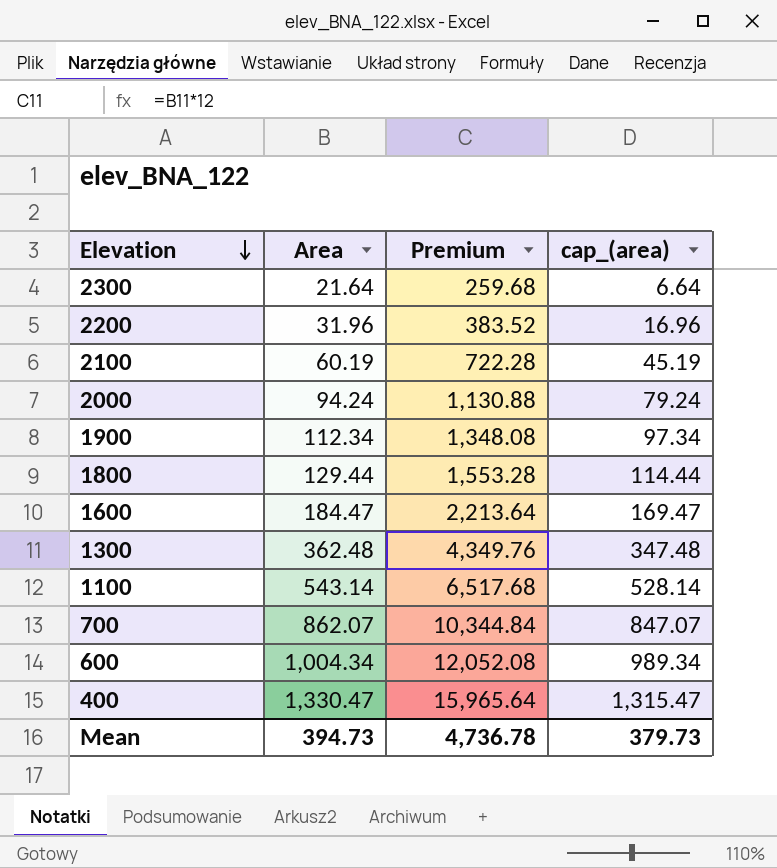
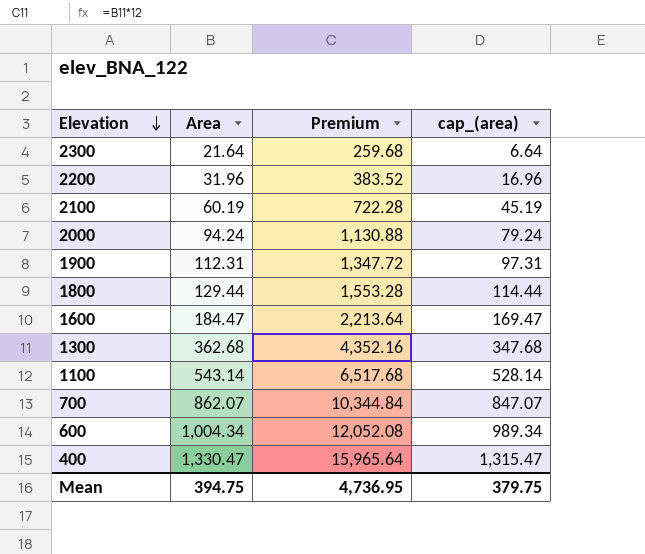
1900 | Area: 112.34 -> 112.31
1900 | Premium: 1,348.08 -> 1,347.72
1900 | cap_(area): 97.34 -> 97.31
1300 | Area: 362.48 -> 362.68
1300 | Premium: 4,349.76 -> 4,352.16
1300 | cap_(area): 347.48 -> 347.68
Mean | Area: 394.73 -> 394.75
Mean | Premium: 4,736.78 -> 4,736.95
Mean | cap_(area): 379.73 -> 379.75

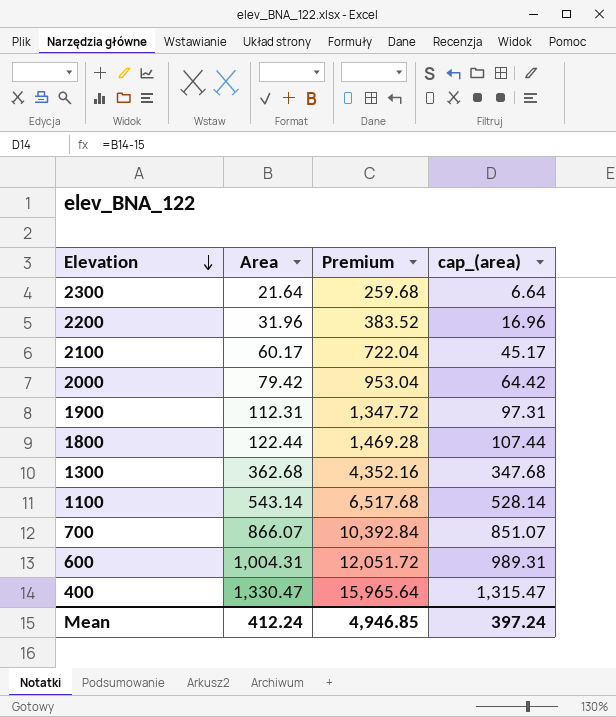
row 1600: 184.47 | 2,213.64 | 169.47 -> none
2100 | Area: 60.19 -> 60.17
2100 | Premium: 722.28 -> 722.04
2100 | cap_(area): 45.19 -> 45.17
2000 | Area: 94.24 -> 79.42
2000 | Premium: 1,130.88 -> 953.04
2000 | cap_(area): 79.24 -> 64.42
1800 | Area: 129.44 -> 122.44
1800 | Premium: 1,553.28 -> 1,469.28
1800 | cap_(area): 114.44 -> 107.44
700 | Area: 862.07 -> 866.07
700 | Premium: 10,344.84 -> 10,392.84
700 | cap_(area): 847.07 -> 851.07
600 | Area: 1,004.34 -> 1,004.31
600 | Premium: 12,052.08 -> 12,051.72
600 | cap_(area): 989.34 -> 989.31
Mean | Area: 394.75 -> 412.24
Mean | Premium: 4,736.95 -> 4,946.85
Mean | cap_(area): 379.75 -> 397.24

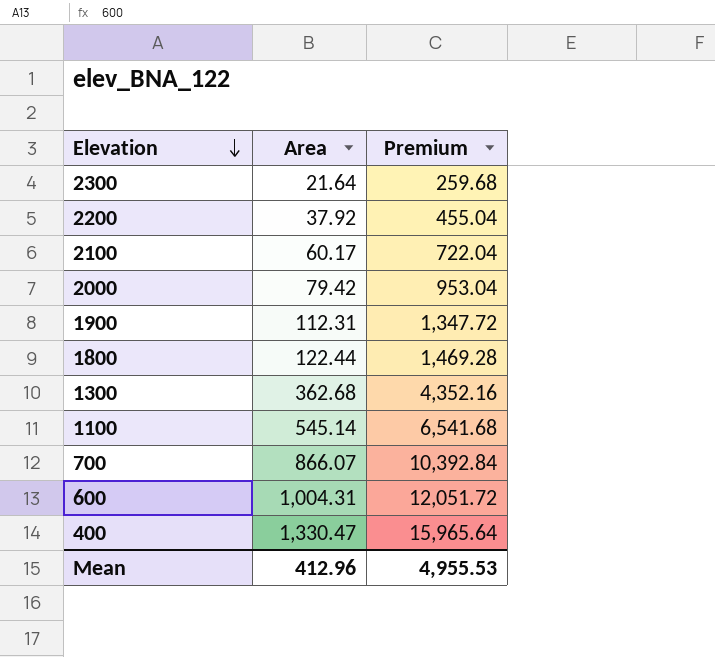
column cap_(area) | formula: [Area] - 15 -> none
2200 | Area: 31.96 -> 37.92
2200 | Premium: 383.52 -> 455.04
1100 | Area: 543.14 -> 545.14
1100 | Premium: 6,517.68 -> 6,541.68
Mean | Area: 412.24 -> 412.96
Mean | Premium: 4,946.85 -> 4,955.53

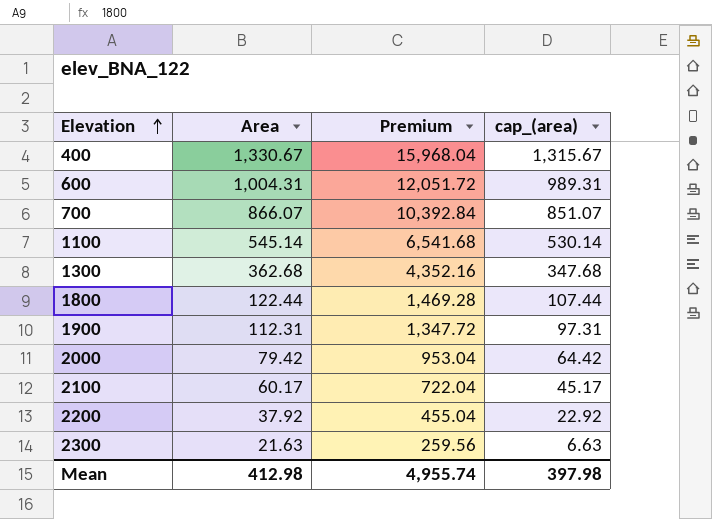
row order: Elevation descending -> Elevation ascending
column cap_(area) | formula: none -> [Area] - 15
400 | Area: 1,330.47 -> 1,330.67
400 | Premium: 15,965.64 -> 15,968.04
2300 | Area: 21.64 -> 21.63
2300 | Premium: 259.68 -> 259.56
Mean | Area: 412.96 -> 412.98
Mean | Premium: 4,955.53 -> 4,955.74

